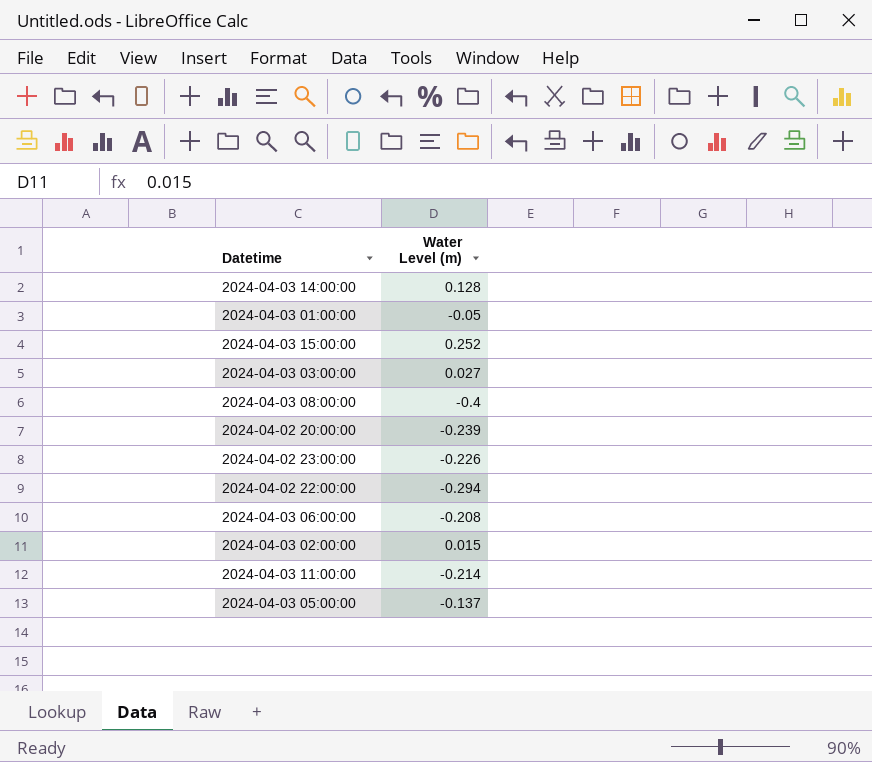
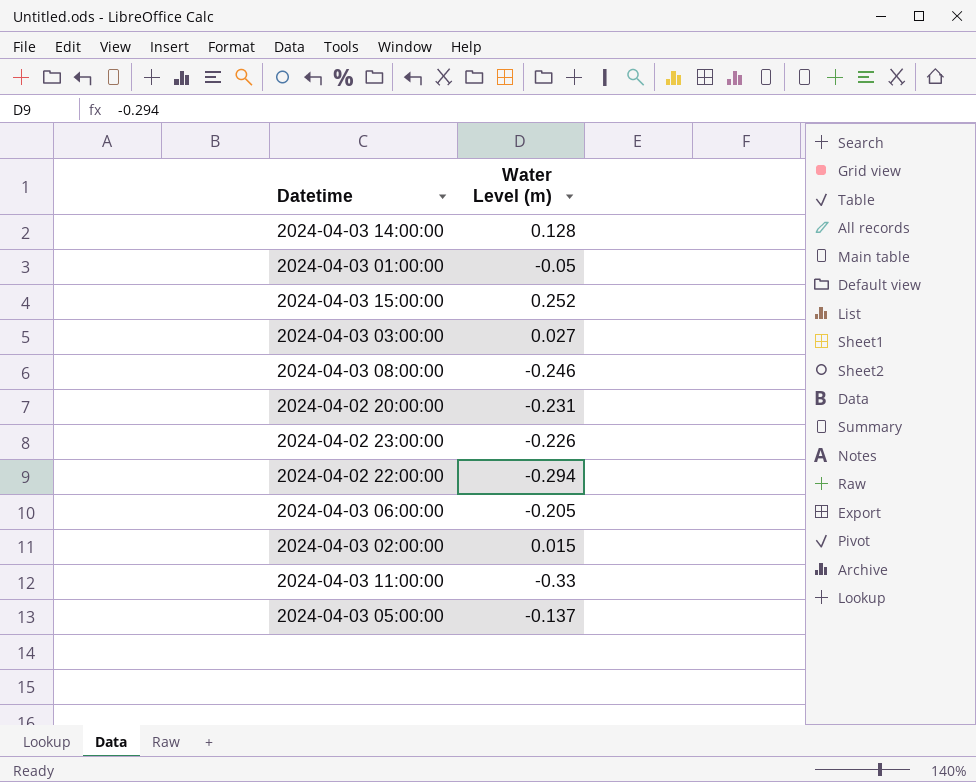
2024-04-03 08:00:00 | Water Level (m): -0.4 -> -0.246
2024-04-02 20:00:00 | Water Level (m): -0.239 -> -0.231
2024-04-03 06:00:00 | Water Level (m): -0.208 -> -0.205
2024-04-03 11:00:00 | Water Level (m): -0.214 -> -0.33

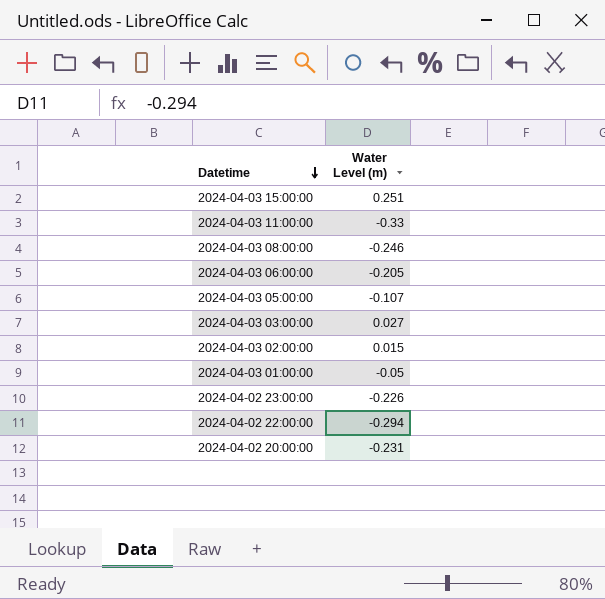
row order: none -> Datetime descending
row 2024-04-03 14:00:00: 0.128 -> none
2024-04-03 15:00:00 | Water Level (m): 0.252 -> 0.251
2024-04-03 05:00:00 | Water Level (m): -0.137 -> -0.107

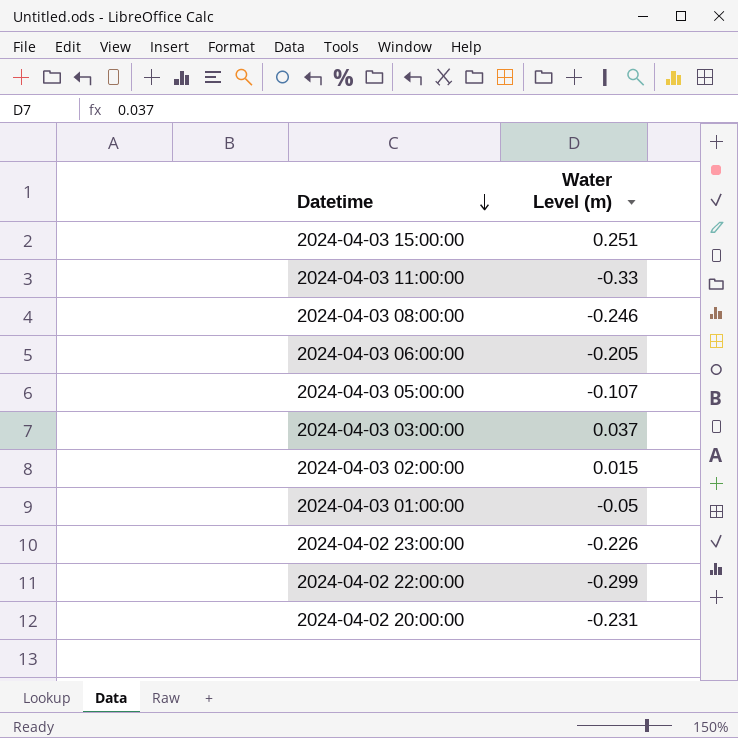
2024-04-03 03:00:00 | Water Level (m): 0.027 -> 0.037
2024-04-02 22:00:00 | Water Level (m): -0.294 -> -0.299

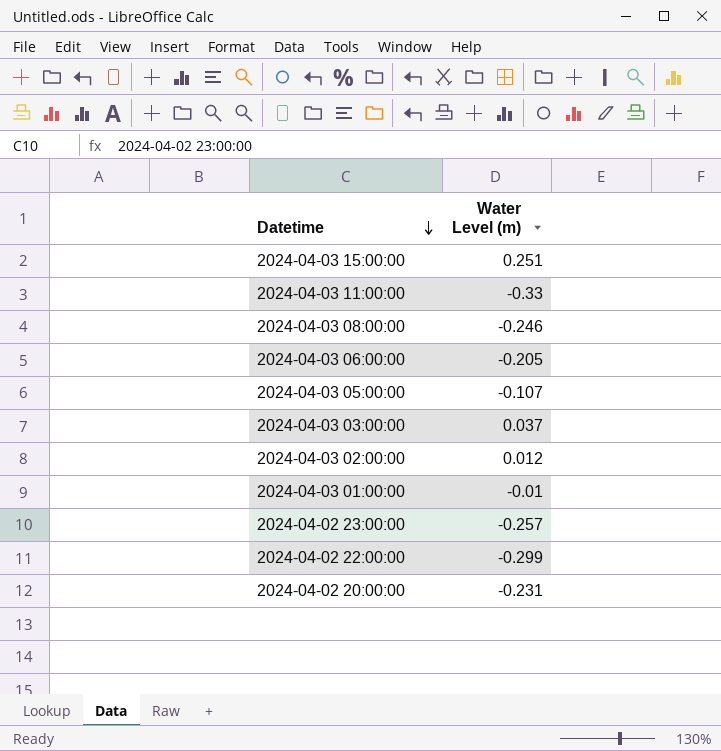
2024-04-03 02:00:00 | Water Level (m): 0.015 -> 0.012
2024-04-03 01:00:00 | Water Level (m): -0.05 -> -0.01
2024-04-02 23:00:00 | Water Level (m): -0.226 -> -0.257

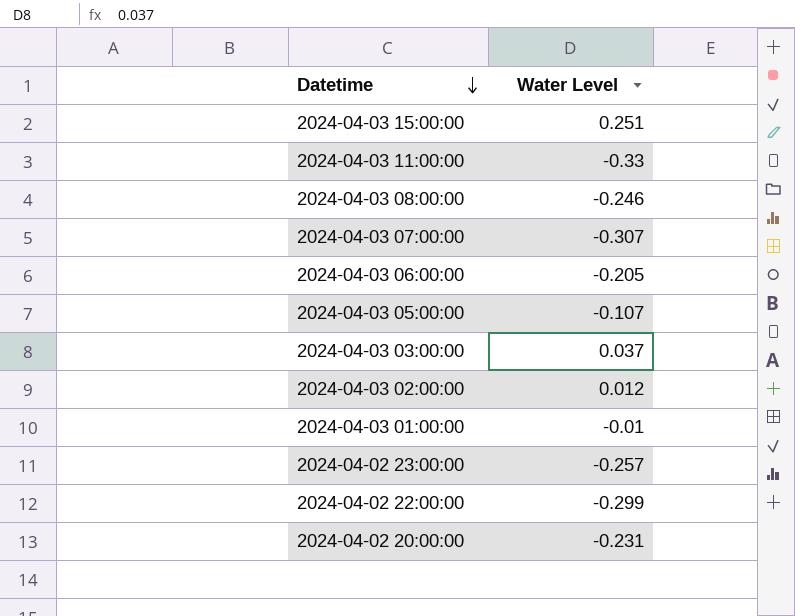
column name: Water Level (m) -> Water Level
row 2024-04-03 07:00:00: none -> -0.307

